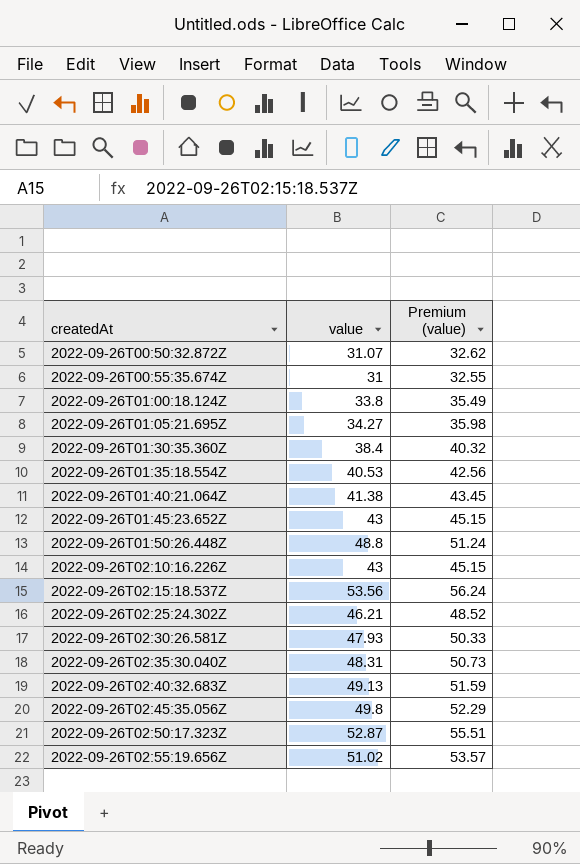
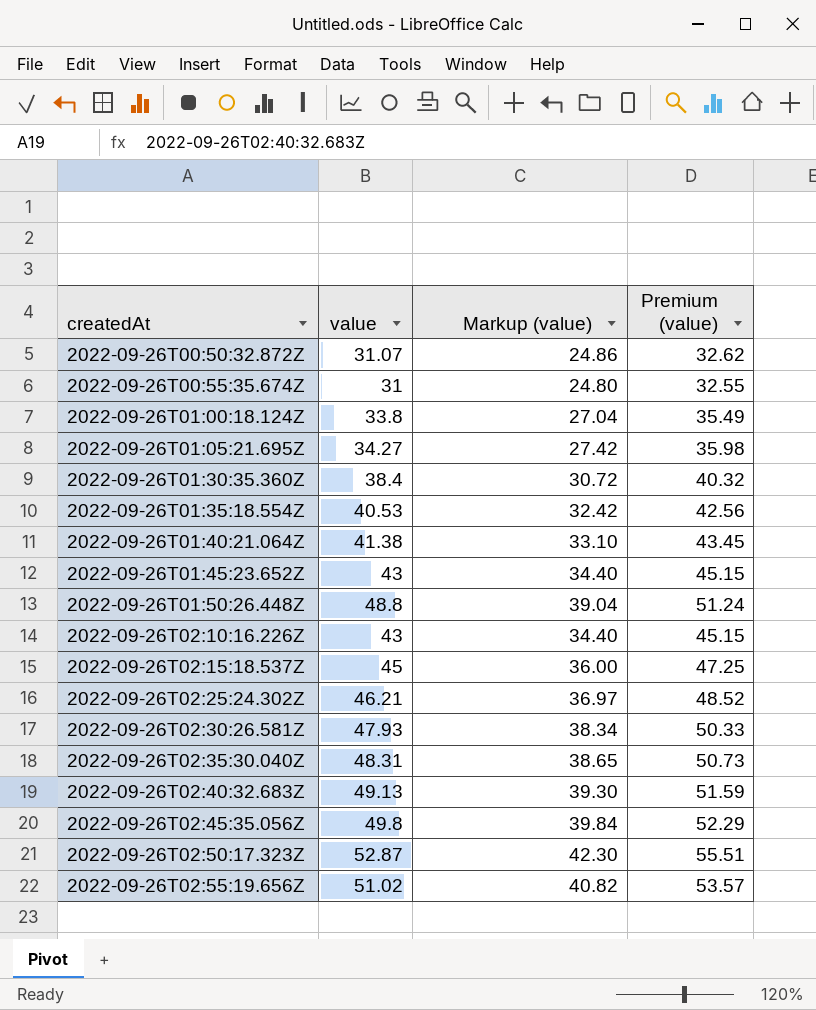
column Markup (value) | formula: none -> [value] * 0.8
2022-09-26T02:15:18.537Z | value: 53.56 -> 45
2022-09-26T02:15:18.537Z | Premium (value): 56.24 -> 47.25

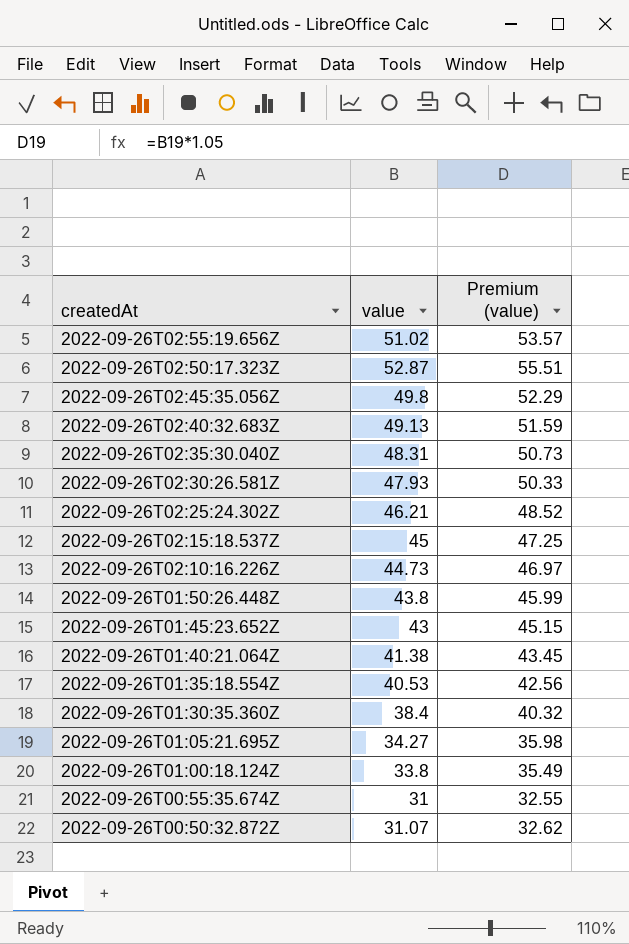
row order: createdAt ascending -> createdAt descending
column Markup (value) | formula: [value] * 0.8 -> none
2022-09-26T02:10:16.226Z | value: 43 -> 44.73
2022-09-26T02:10:16.226Z | Premium (value): 45.15 -> 46.97
2022-09-26T01:50:26.448Z | value: 48.8 -> 43.8
2022-09-26T01:50:26.448Z | Premium (value): 51.24 -> 45.99

